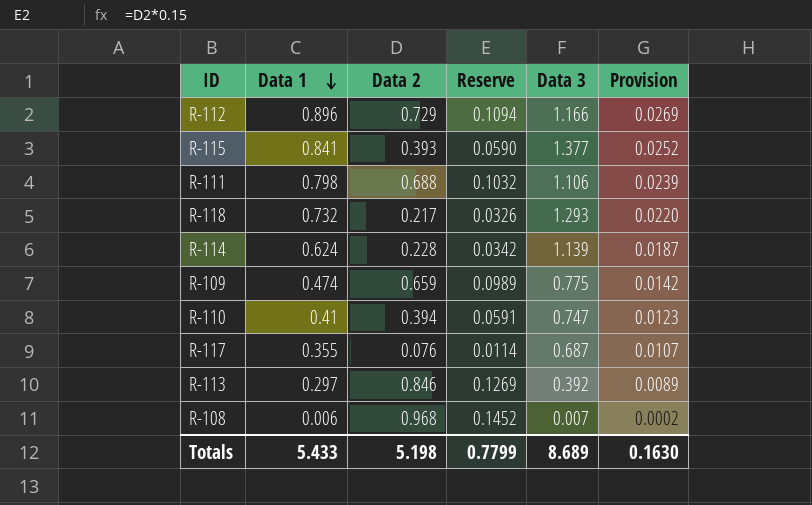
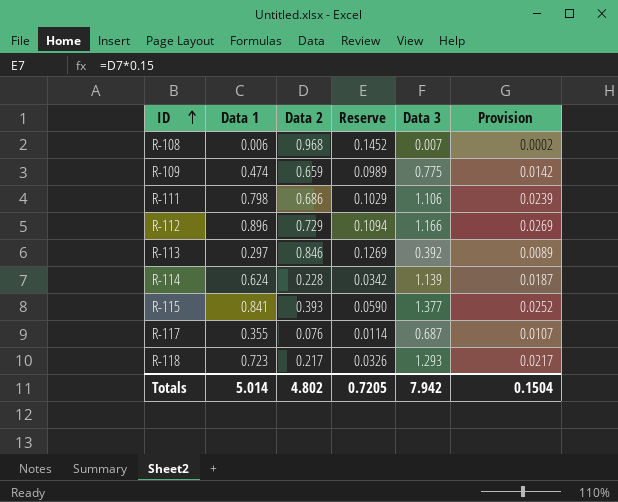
row order: Data 1 descending -> ID ascending
row R-110: 0.41 | 0.394 | 0.0591 | 0.747 | 0.0123 -> none
R-111 | Data 2: 0.688 -> 0.686
R-111 | Reserve: 0.1032 -> 0.1029
R-118 | Data 1: 0.732 -> 0.723
R-118 | Provision: 0.0220 -> 0.0217
Totals | Data 1: 5.433 -> 5.014
Totals | Data 2: 5.198 -> 4.802
Totals | Reserve: 0.7799 -> 0.7205
Totals | Data 3: 8.689 -> 7.942
Totals | Provision: 0.1630 -> 0.1504

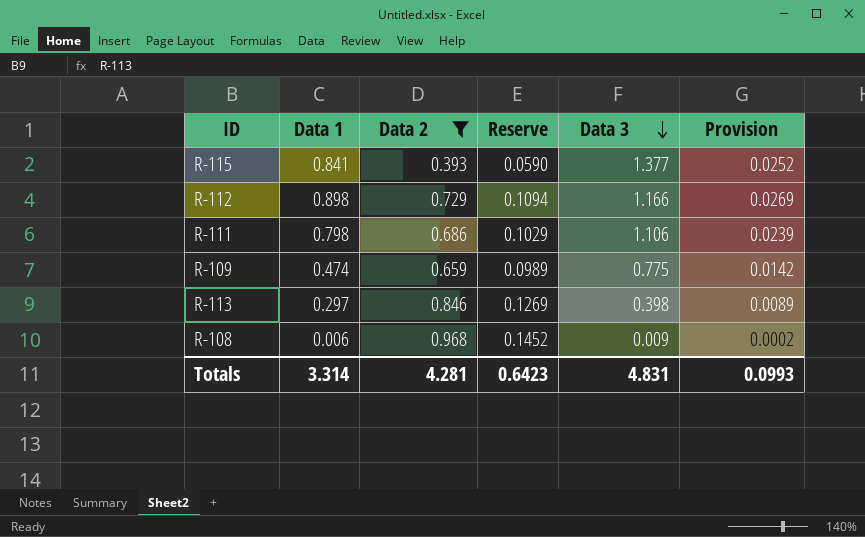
filter: none -> Data 2 >= 0.393
row order: ID ascending -> Data 3 descending
R-112 | Data 1: 0.896 -> 0.898
R-113 | Data 3: 0.392 -> 0.398
R-108 | Data 3: 0.007 -> 0.009
Totals | Data 1: 5.014 -> 3.314
Totals | Data 2: 4.802 -> 4.281
Totals | Reserve: 0.7205 -> 0.6423
Totals | Data 3: 7.942 -> 4.831
Totals | Provision: 0.1504 -> 0.0993

